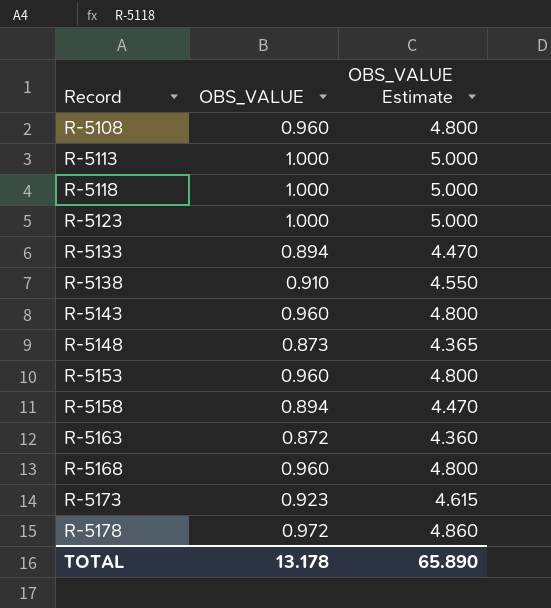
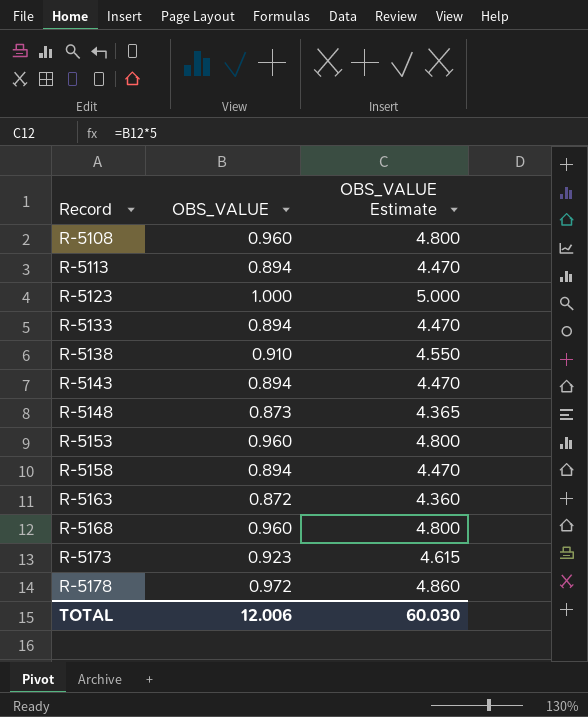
row R-5118: 1.000 | 5.000 -> none
R-5113 | OBS_VALUE: 1.000 -> 0.894
R-5113 | OBS_VALUE Estimate: 5.000 -> 4.470
R-5143 | OBS_VALUE: 0.960 -> 0.894
R-5143 | OBS_VALUE Estimate: 4.800 -> 4.470
TOTAL | OBS_VALUE: 13.178 -> 12.006
TOTAL | OBS_VALUE Estimate: 65.890 -> 60.030

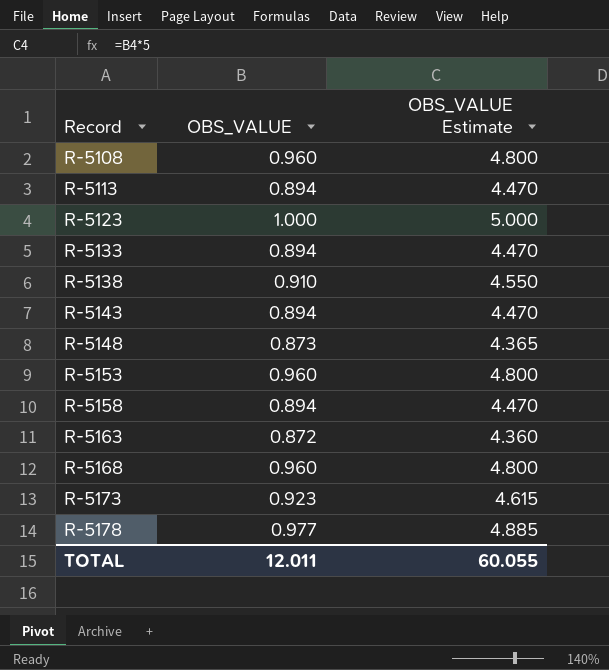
R-5178 | OBS_VALUE: 0.972 -> 0.977
R-5178 | OBS_VALUE Estimate: 4.860 -> 4.885
TOTAL | OBS_VALUE: 12.006 -> 12.011
TOTAL | OBS_VALUE Estimate: 60.030 -> 60.055

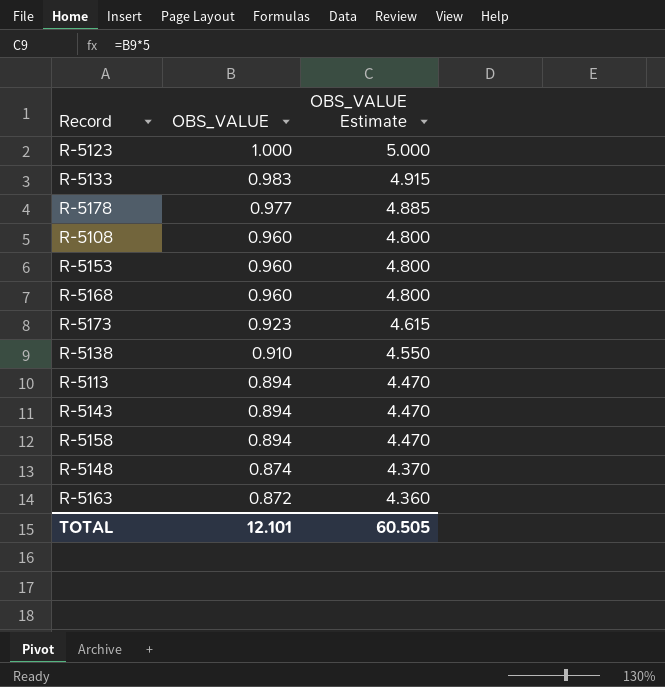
row order: Record ascending -> OBS_VALUE descending
R-5133 | OBS_VALUE: 0.894 -> 0.983
R-5133 | OBS_VALUE Estimate: 4.470 -> 4.915
R-5148 | OBS_VALUE: 0.873 -> 0.874
R-5148 | OBS_VALUE Estimate: 4.365 -> 4.370
TOTAL | OBS_VALUE: 12.011 -> 12.101
TOTAL | OBS_VALUE Estimate: 60.055 -> 60.505

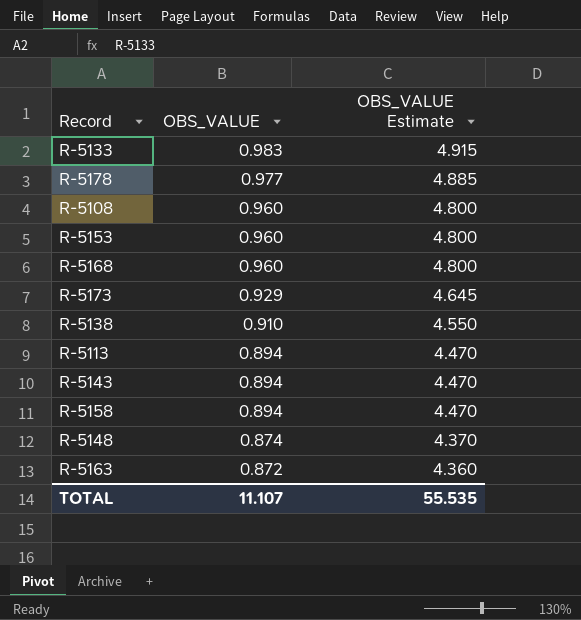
row R-5123: 1.000 | 5.000 -> none
R-5173 | OBS_VALUE: 0.923 -> 0.929
R-5173 | OBS_VALUE Estimate: 4.615 -> 4.645
TOTAL | OBS_VALUE: 12.101 -> 11.107
TOTAL | OBS_VALUE Estimate: 60.505 -> 55.535

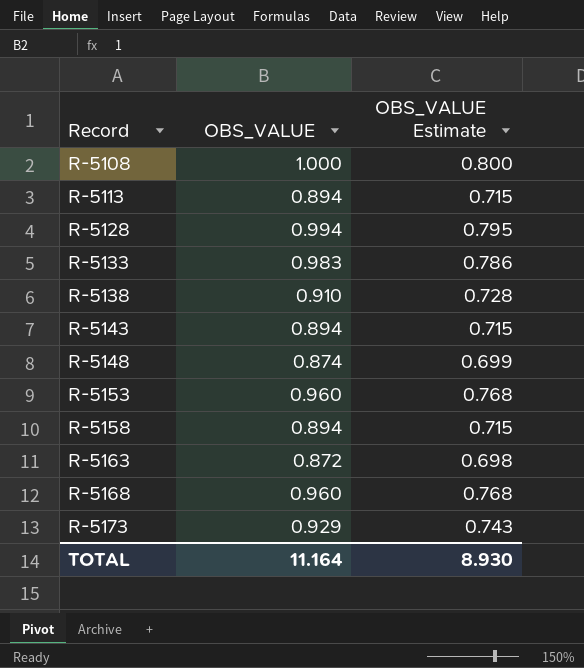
row order: OBS_VALUE descending -> Record ascending
column OBS_VALUE Estimate | formula: [OBS_VALUE] * 5 -> [OBS_VALUE] * 0.8
row R-5178: 0.977 | 4.885 -> none
R-5108 | OBS_VALUE: 0.960 -> 1.000
row R-5128: none -> 0.994 | 0.795
TOTAL | OBS_VALUE: 11.107 -> 11.164
TOTAL | OBS_VALUE Estimate: 55.535 -> 8.930

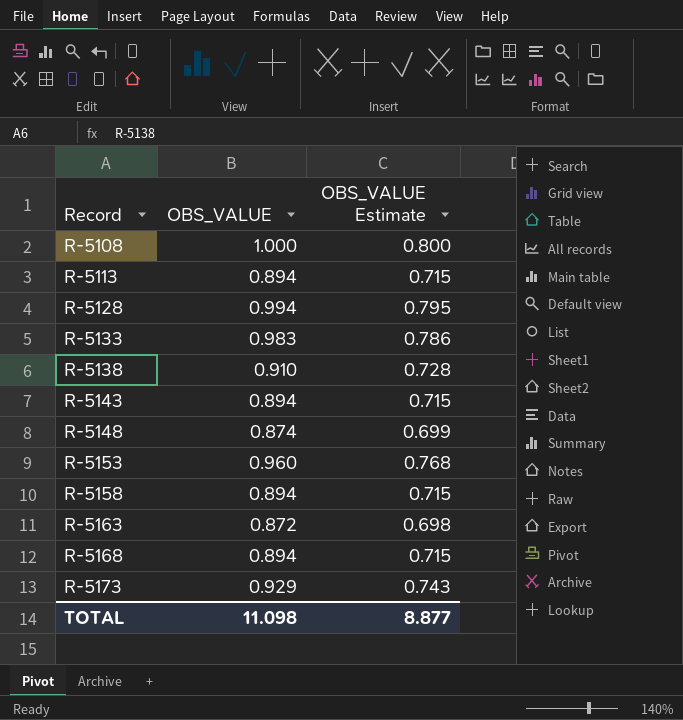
R-5168 | OBS_VALUE: 0.960 -> 0.894
R-5168 | OBS_VALUE Estimate: 0.768 -> 0.715
TOTAL | OBS_VALUE: 11.164 -> 11.098
TOTAL | OBS_VALUE Estimate: 8.930 -> 8.877

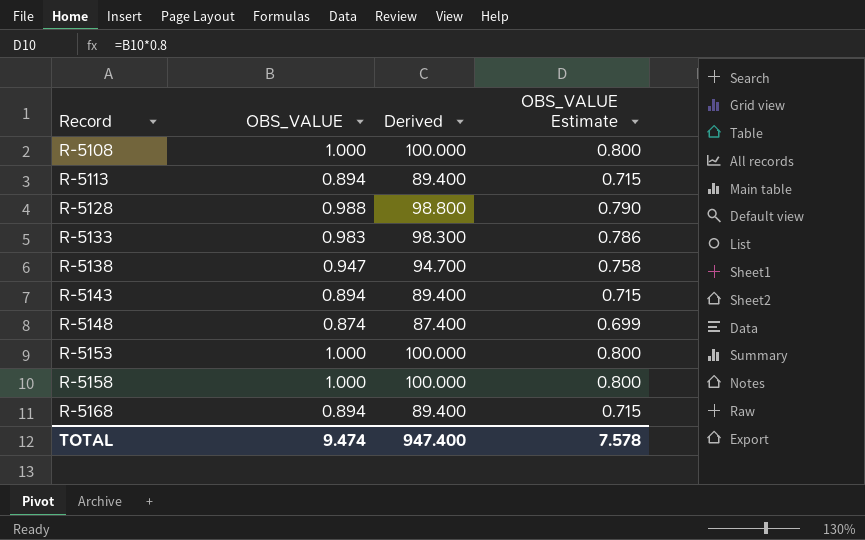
column Derived | formula: none -> [OBS_VALUE] * 100
row R-5163: 0.872 | 0.698 -> none
row R-5173: 0.929 | 0.743 -> none
R-5128 | OBS_VALUE: 0.994 -> 0.988
R-5128 | OBS_VALUE Estimate: 0.795 -> 0.790
R-5138 | OBS_VALUE: 0.910 -> 0.947
R-5138 | OBS_VALUE Estimate: 0.728 -> 0.758
R-5153 | OBS_VALUE: 0.960 -> 1.000
R-5153 | OBS_VALUE Estimate: 0.768 -> 0.800
R-5158 | OBS_VALUE: 0.894 -> 1.000
R-5158 | OBS_VALUE Estimate: 0.715 -> 0.800
TOTAL | OBS_VALUE: 11.098 -> 9.474
TOTAL | OBS_VALUE Estimate: 8.877 -> 7.578

